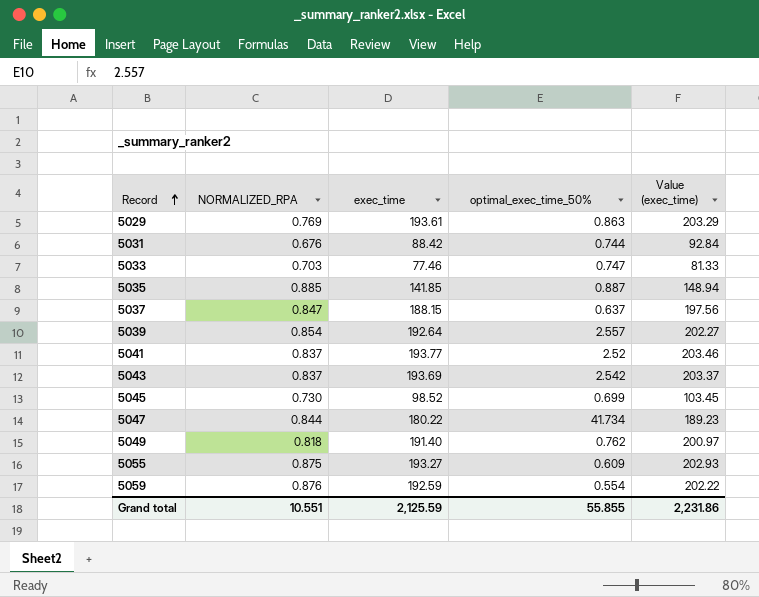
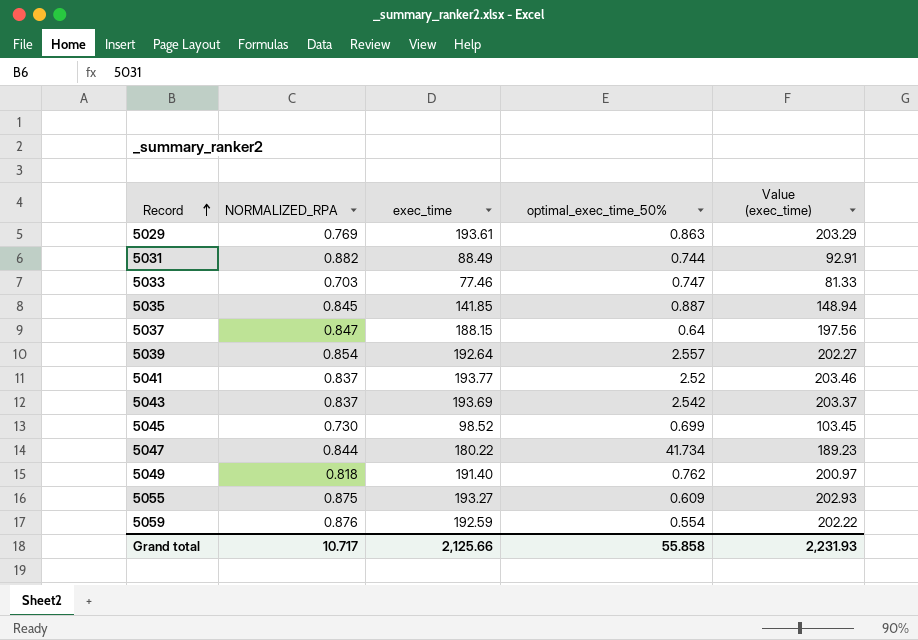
5031 | NORMALIZED_RPA: 0.676 -> 0.882
5031 | exec_time: 88.42 -> 88.49
5031 | Value (exec_time): 92.84 -> 92.91
5035 | NORMALIZED_RPA: 0.885 -> 0.845
5037 | optimal_exec_time_50%: 0.637 -> 0.64
Grand total | NORMALIZED_RPA: 10.551 -> 10.717
Grand total | exec_time: 2,125.59 -> 2,125.66
Grand total | optimal_exec_time_50%: 55.855 -> 55.858
Grand total | Value (exec_time): 2,231.86 -> 2,231.93

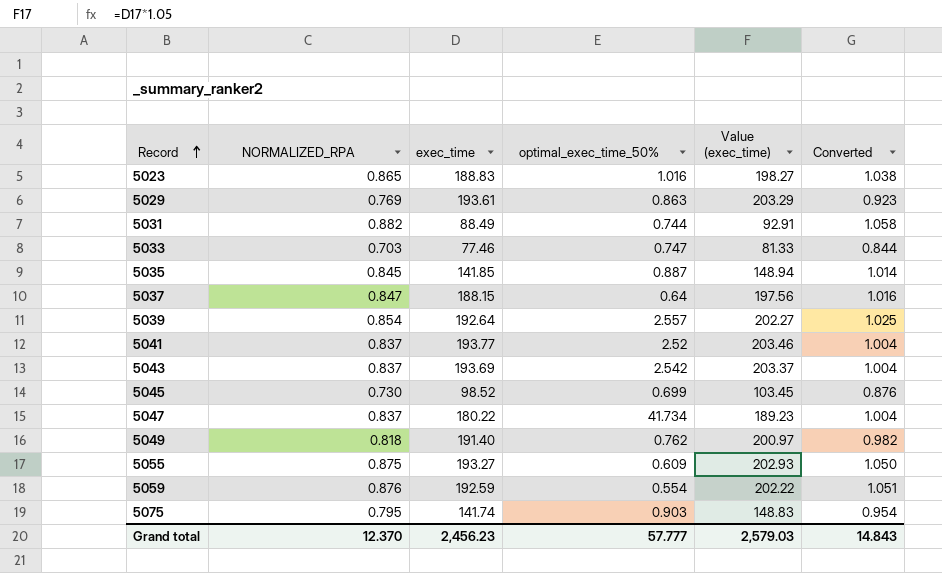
column Converted | formula: none -> [NORMALIZED_RPA] * 1.2
row 5023: none -> 0.865 | 188.83 | 1.016 | 198.27 | 1.038
5047 | NORMALIZED_RPA: 0.844 -> 0.837
row 5075: none -> 0.795 | 141.74 | 0.903 | 148.83 | 0.954
Grand total | NORMALIZED_RPA: 10.717 -> 12.370
Grand total | exec_time: 2,125.66 -> 2,456.23
Grand total | optimal_exec_time_50%: 55.858 -> 57.777
Grand total | Value (exec_time): 2,231.93 -> 2,579.03

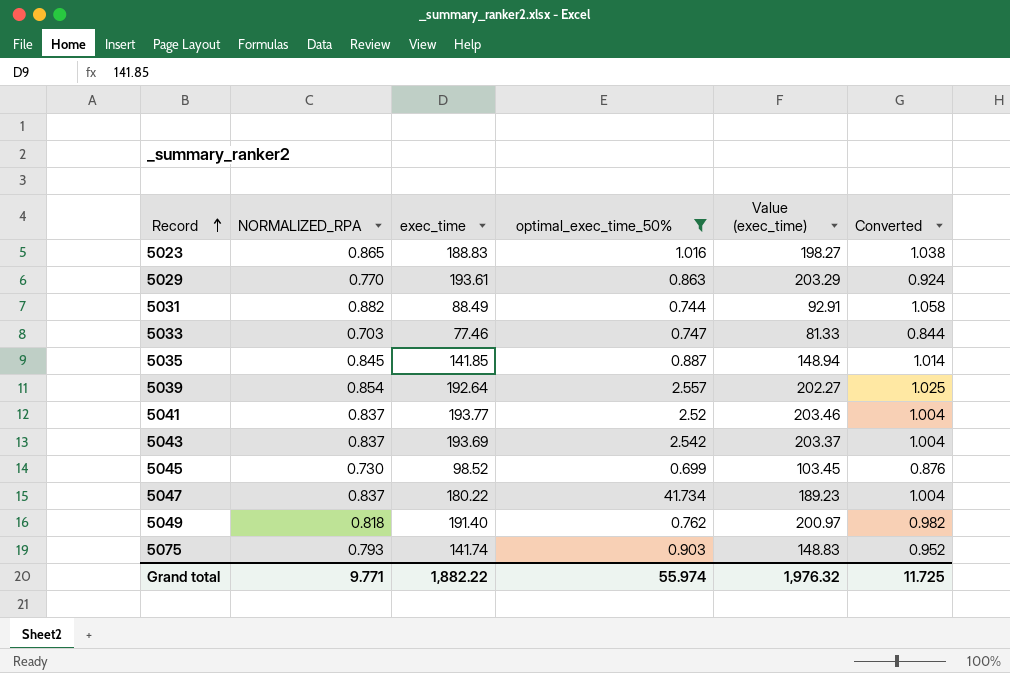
filter: none -> optimal_exec_time_50% >= 0.699
5029 | NORMALIZED_RPA: 0.769 -> 0.770
5029 | Converted: 0.923 -> 0.924
5075 | NORMALIZED_RPA: 0.795 -> 0.793
5075 | Converted: 0.954 -> 0.952
Grand total | NORMALIZED_RPA: 12.370 -> 9.771
Grand total | exec_time: 2,456.23 -> 1,882.22
Grand total | optimal_exec_time_50%: 57.777 -> 55.974
Grand total | Value (exec_time): 2,579.03 -> 1,976.32
Grand total | Converted: 14.843 -> 11.725

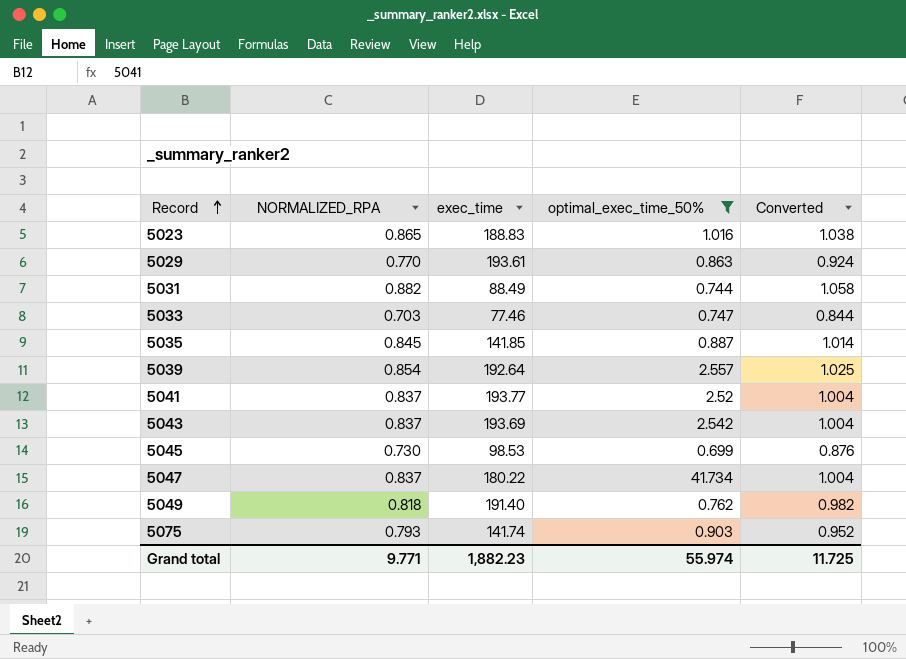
column Value (exec_time) | formula: [exec_time] * 1.05 -> none
5045 | exec_time: 98.52 -> 98.53
Grand total | exec_time: 1,882.22 -> 1,882.23

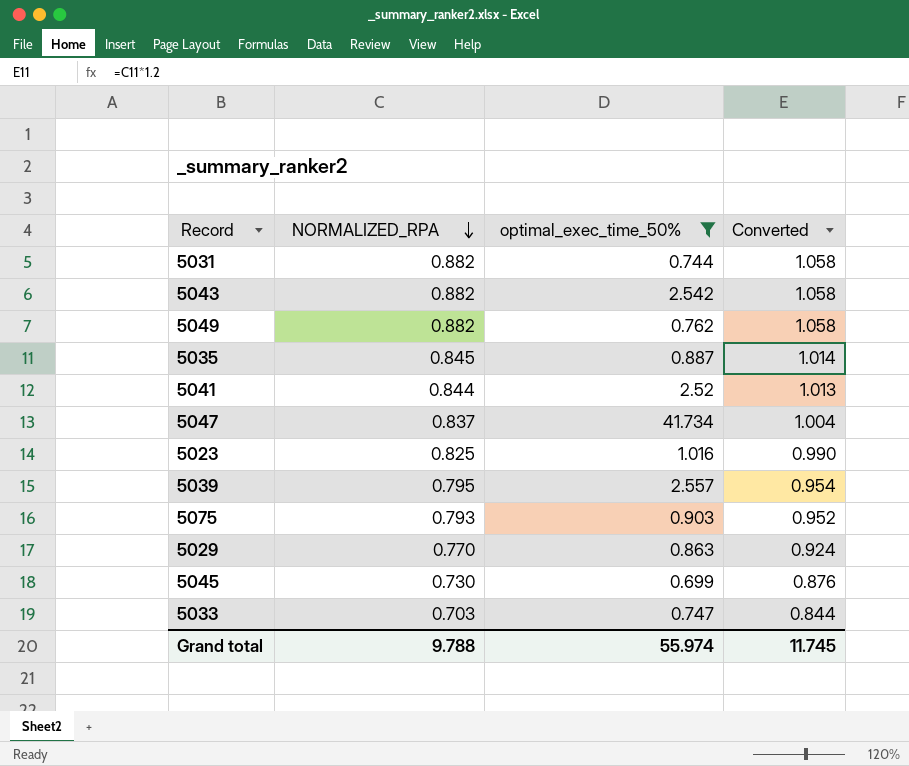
row order: Record ascending -> NORMALIZED_RPA descending
column exec_time | position: 3 -> none
5043 | NORMALIZED_RPA: 0.837 -> 0.882
5043 | Converted: 1.004 -> 1.058
5049 | NORMALIZED_RPA: 0.818 -> 0.882
5049 | Converted: 0.982 -> 1.058
5041 | NORMALIZED_RPA: 0.837 -> 0.844
5041 | Converted: 1.004 -> 1.013
5023 | NORMALIZED_RPA: 0.865 -> 0.825
5023 | Converted: 1.038 -> 0.990
5039 | NORMALIZED_RPA: 0.854 -> 0.795
5039 | Converted: 1.025 -> 0.954
Grand total | NORMALIZED_RPA: 9.771 -> 9.788
Grand total | Converted: 11.725 -> 11.745

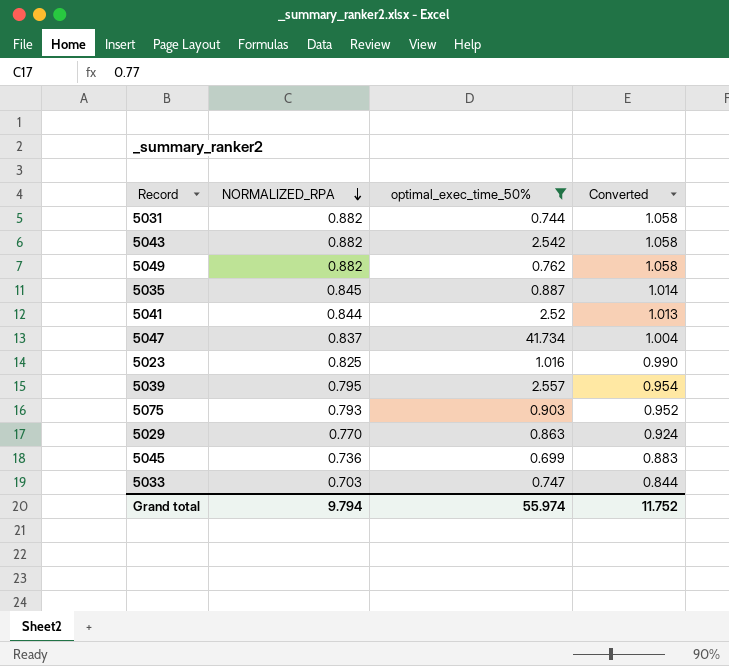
5045 | NORMALIZED_RPA: 0.730 -> 0.736
5045 | Converted: 0.876 -> 0.883
Grand total | NORMALIZED_RPA: 9.788 -> 9.794
Grand total | Converted: 11.745 -> 11.752

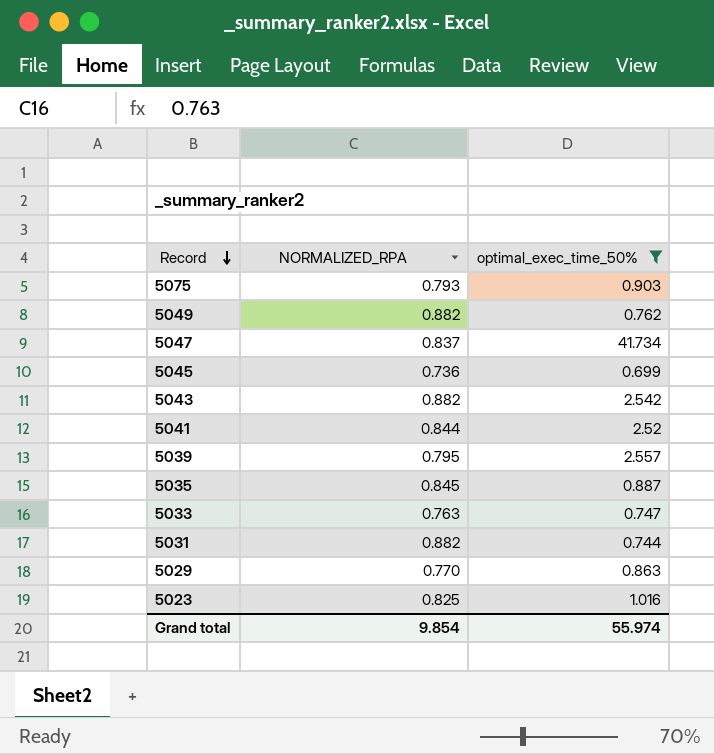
row order: NORMALIZED_RPA descending -> Record descending
column Converted | formula: [NORMALIZED_RPA] * 1.2 -> none
5033 | NORMALIZED_RPA: 0.703 -> 0.763
Grand total | NORMALIZED_RPA: 9.794 -> 9.854

